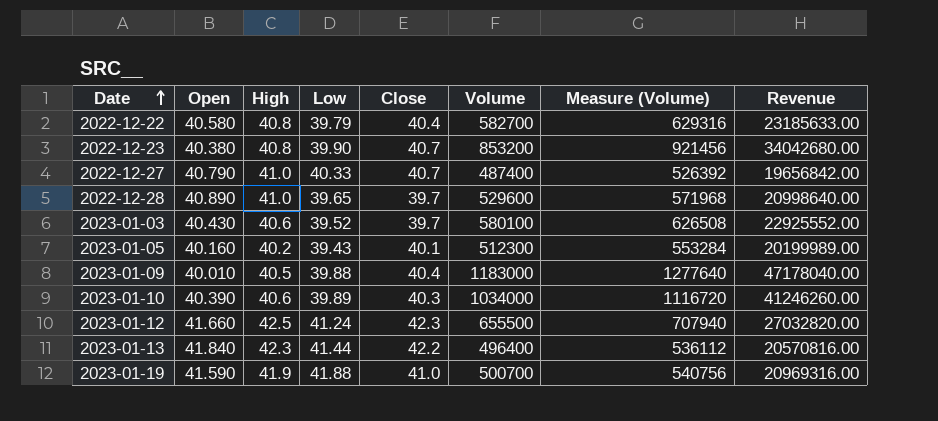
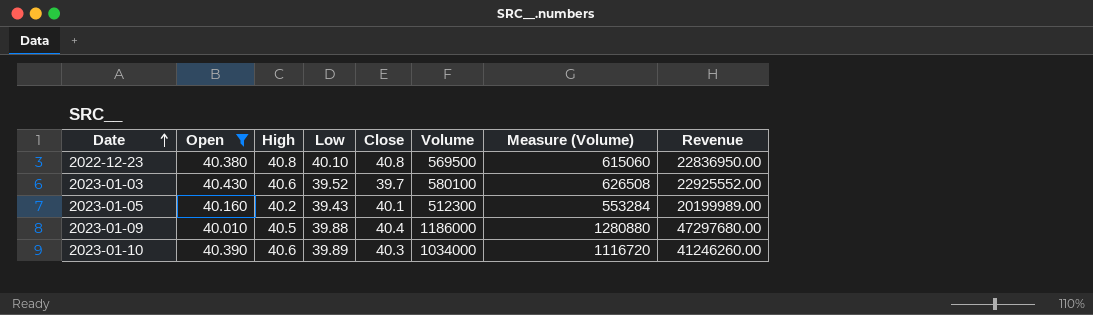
filter: none -> Open <= 40.430
2022-12-23 | Low: 39.90 -> 40.10
2022-12-23 | Close: 40.7 -> 40.8
2022-12-23 | Volume: 853200 -> 569500
2022-12-23 | Measure (Volume): 921456 -> 615060
2022-12-23 | Revenue: 34042680.00 -> 22836950.00
2023-01-09 | Volume: 1183000 -> 1186000
2023-01-09 | Measure (Volume): 1277640 -> 1280880
2023-01-09 | Revenue: 47178040.00 -> 47297680.00

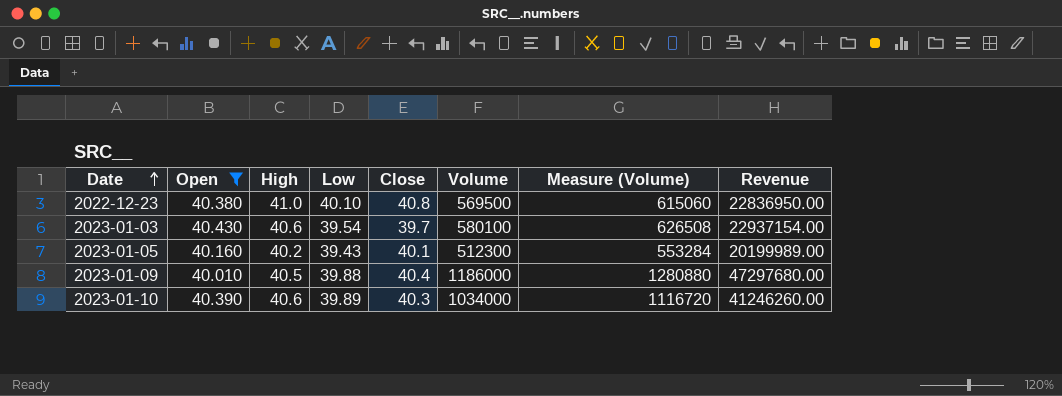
2022-12-23 | High: 40.8 -> 41.0
2023-01-03 | Low: 39.52 -> 39.54
2023-01-03 | Revenue: 22925552.00 -> 22937154.00

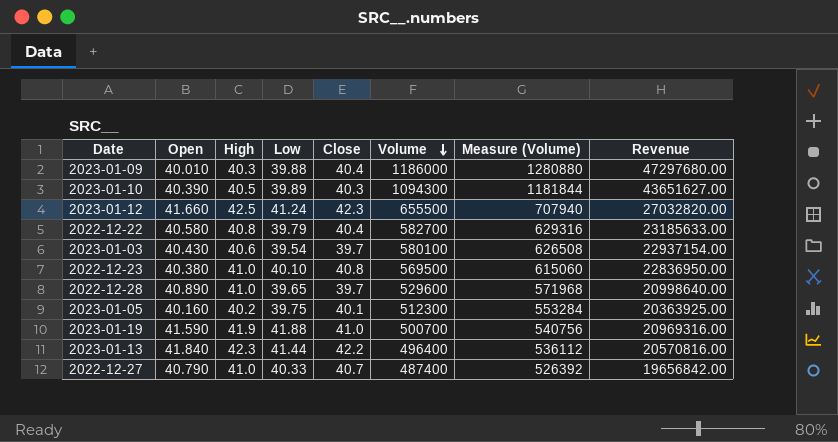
filter: Open <= 40.430 -> none
row order: Date ascending -> Volume descending
2023-01-09 | High: 40.5 -> 40.3
2023-01-10 | High: 40.6 -> 40.5
2023-01-10 | Volume: 1034000 -> 1094300
2023-01-10 | Measure (Volume): 1116720 -> 1181844
2023-01-10 | Revenue: 41246260.00 -> 43651627.00
2023-01-05 | Low: 39.43 -> 39.75
2023-01-05 | Revenue: 20199989.00 -> 20363925.00

